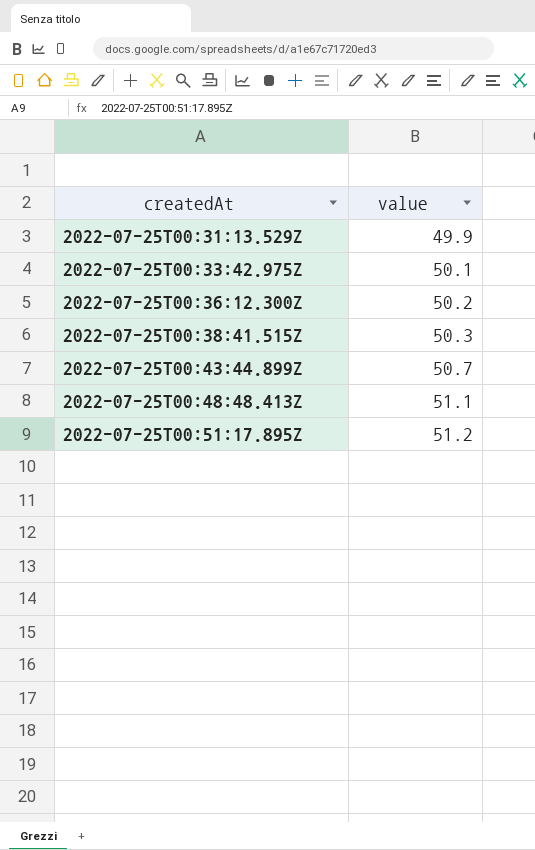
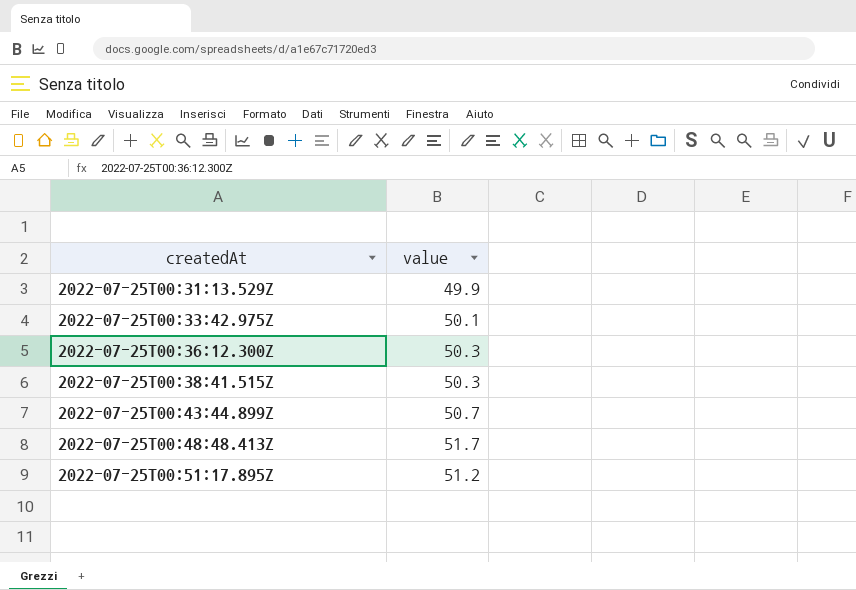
2022-07-25T00:36:12.300Z | value: 50.2 -> 50.3
2022-07-25T00:48:48.413Z | value: 51.1 -> 51.7

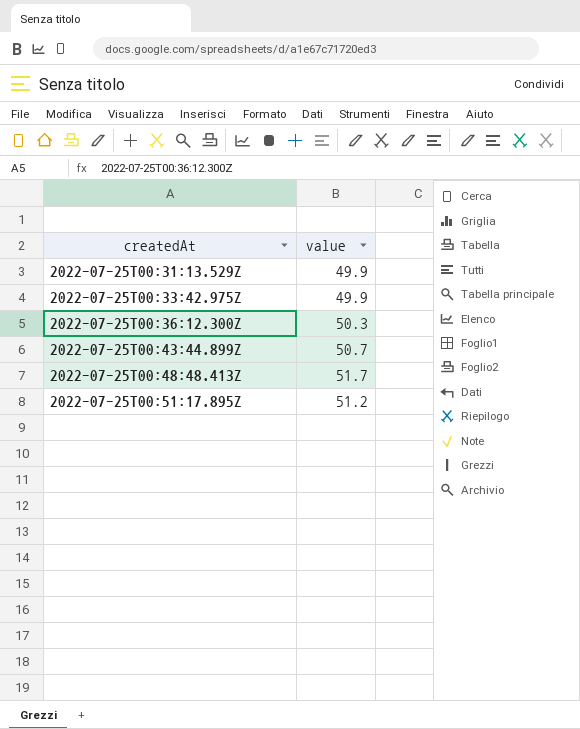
row 2022-07-25T00:38:41.515Z: 50.3 -> none
2022-07-25T00:33:42.975Z | value: 50.1 -> 49.9

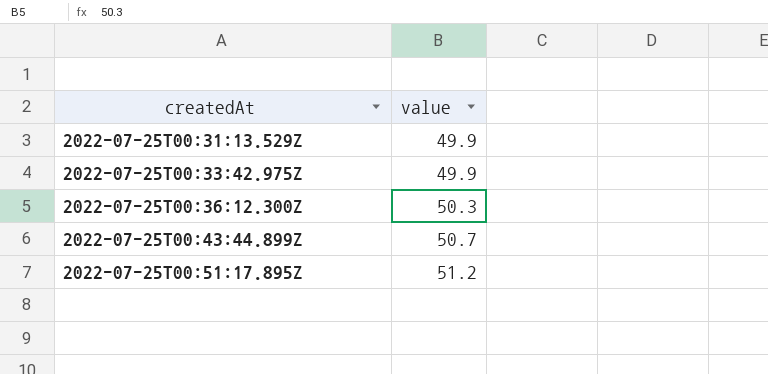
row 2022-07-25T00:48:48.413Z: 51.7 -> none

